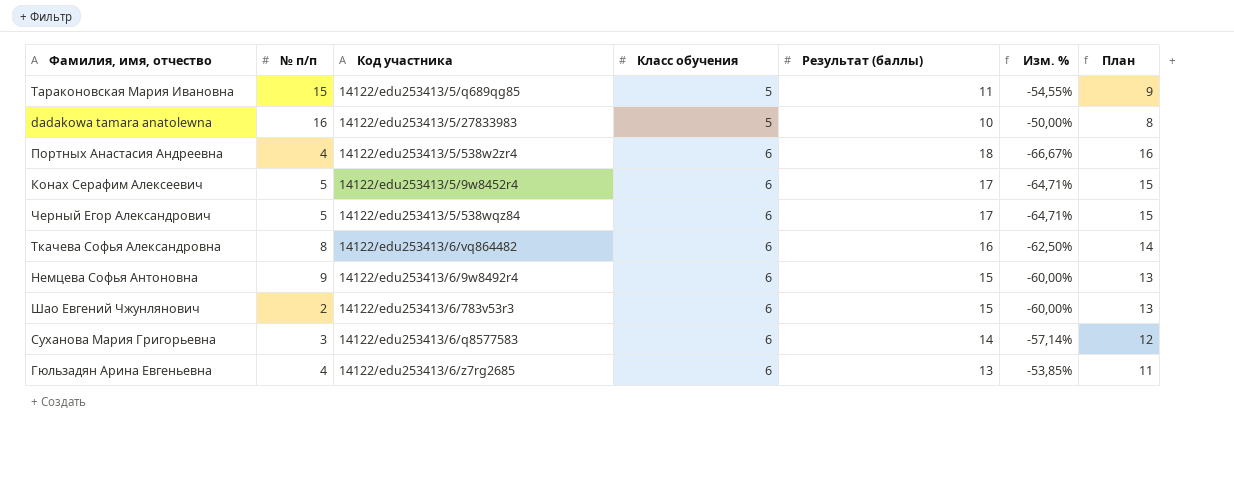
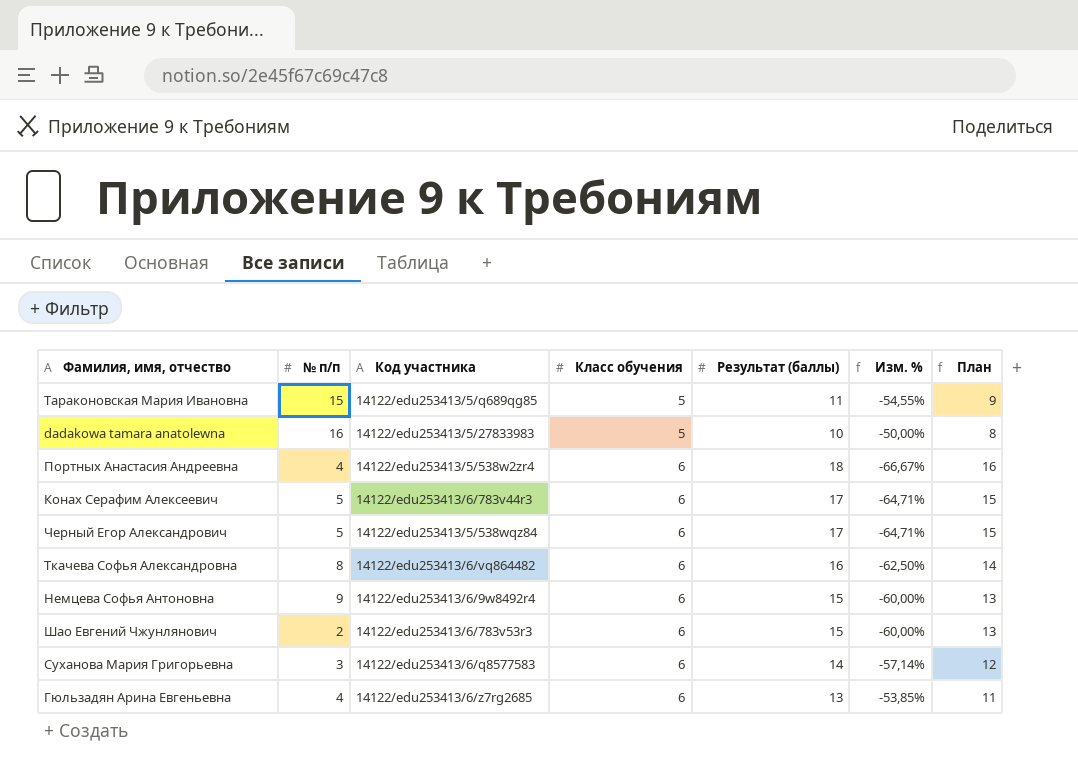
Конах Серафим Алексеевич | Код участника: 14122/edu253413/5/9w8452r4 -> 14122/edu253413/6/783v44r3

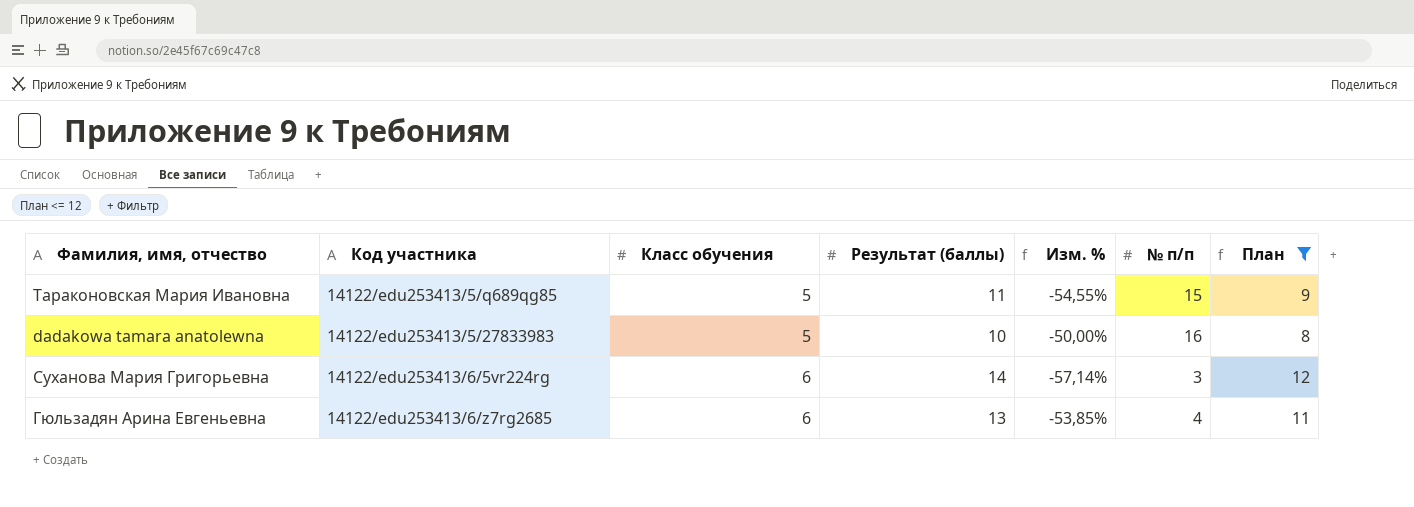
filter: none -> План <= 12
column № п/п | position: 2 -> 6
Суханова Мария Григорьевна | Код участника: 14122/edu253413/6/q8577583 -> 14122/edu253413/6/5vr224rg

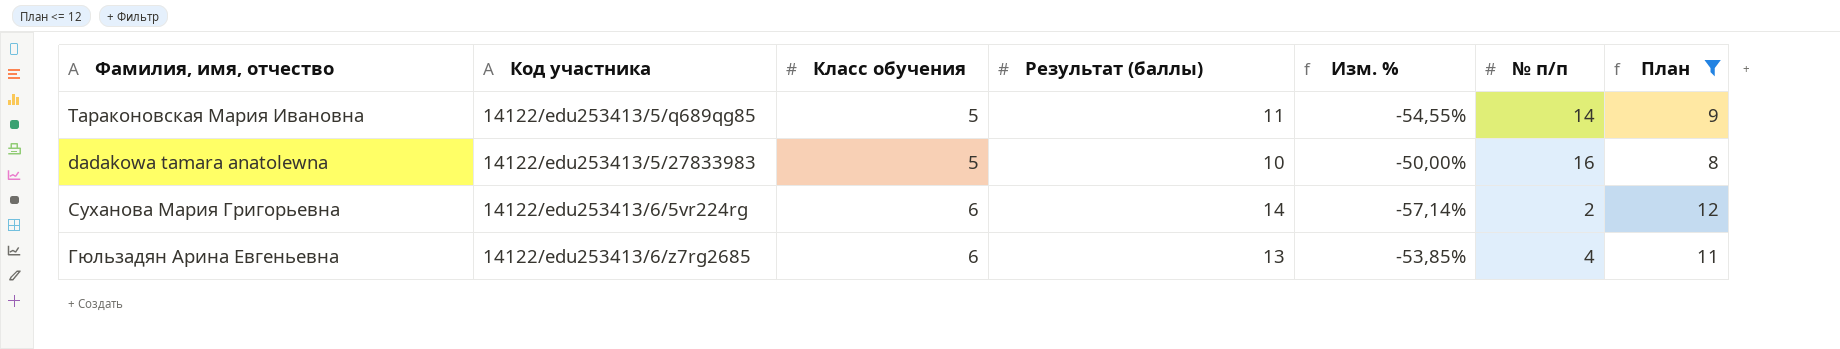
Тараконовская Мария Ивановна | № п/п: 15 -> 14
Суханова Мария Григорьевна | № п/п: 3 -> 2

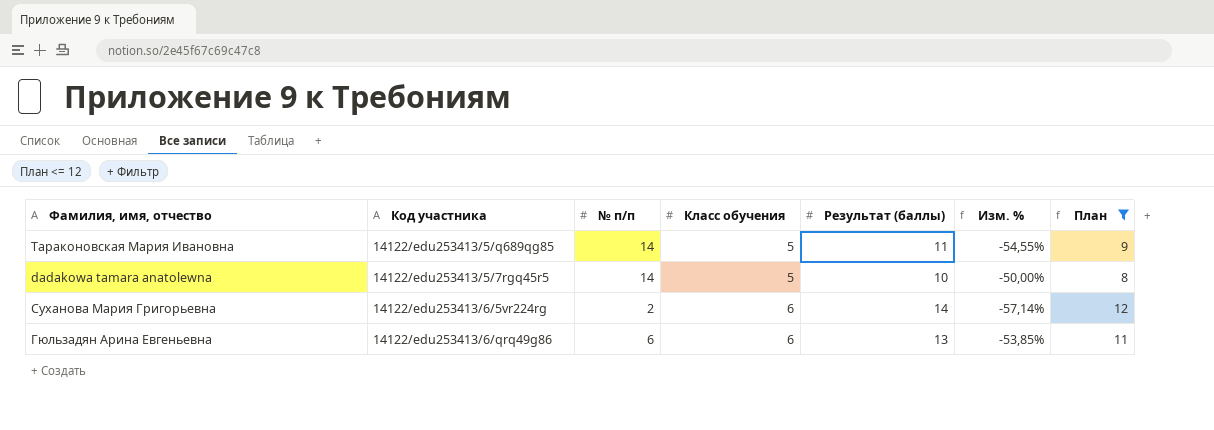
column № п/п | position: 6 -> 3
dadakowa tamara anatolewna | Код участника: 14122/edu253413/5/27833983 -> 14122/edu253413/5/7rgq45r5
dadakowa tamara anatolewna | № п/п: 16 -> 14
Гюльзадян Арина Евгеньевна | Код участника: 14122/edu253413/6/z7rg2685 -> 14122/edu253413/6/qrq49g86
Гюльзадян Арина Евгеньевна | № п/п: 4 -> 6

